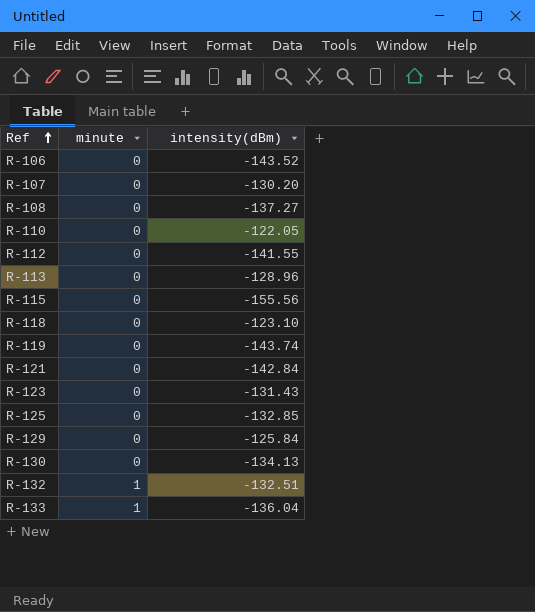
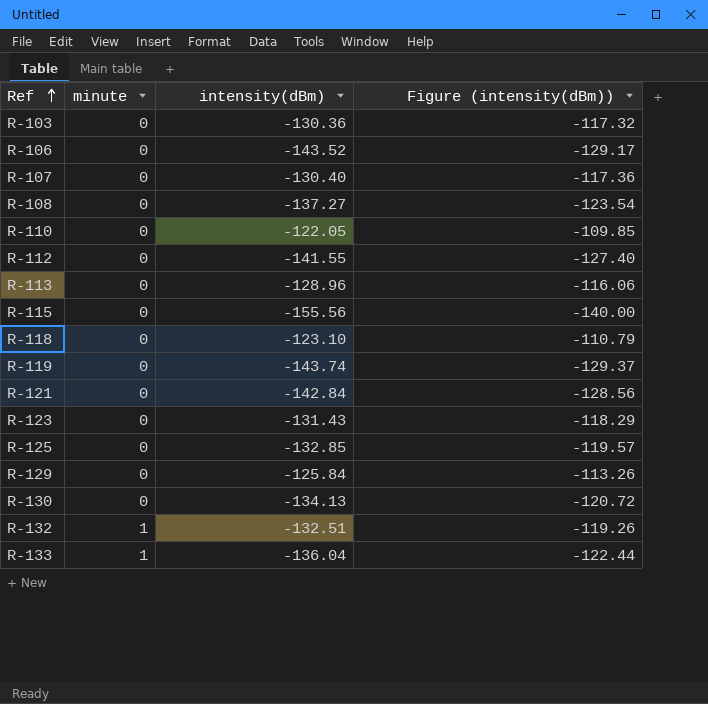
column Figure (intensity(dBm)) | formula: none -> [intensity(dBm)] * 0.9
row R-103: none -> 0 | -130.36 | -117.32
R-107 | intensity(dBm): -130.20 -> -130.40

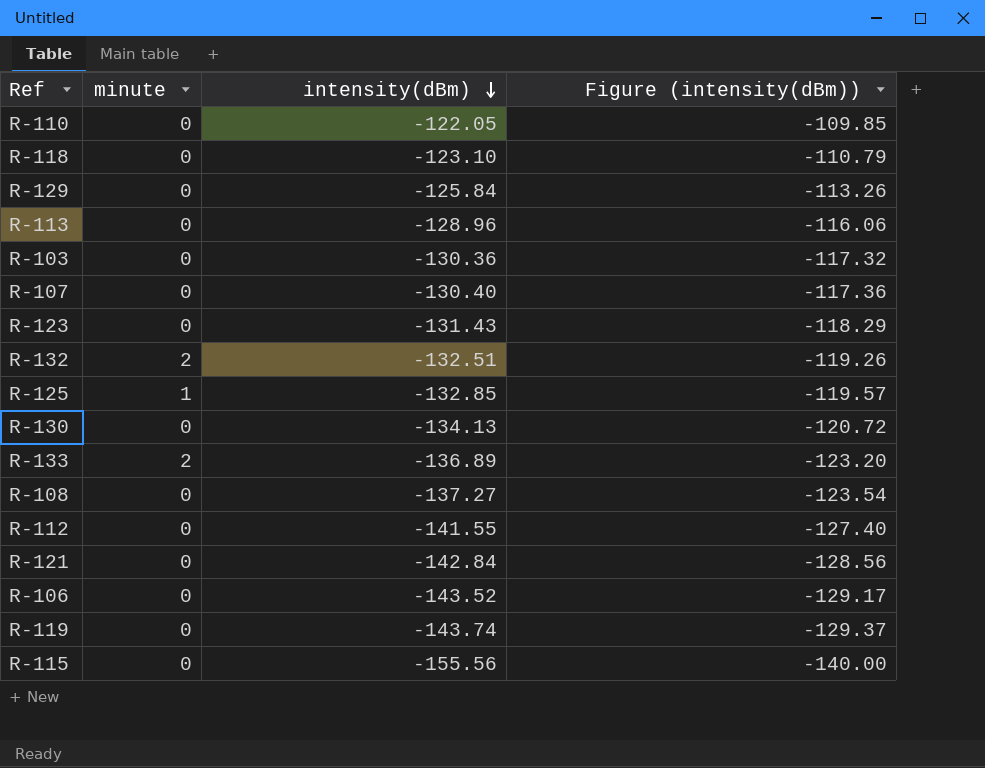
row order: Ref ascending -> intensity(dBm) descending
R-132 | minute: 1 -> 2
R-125 | minute: 0 -> 1
R-133 | minute: 1 -> 2
R-133 | intensity(dBm): -136.04 -> -136.89
R-133 | Figure (intensity(dBm)): -122.44 -> -123.20

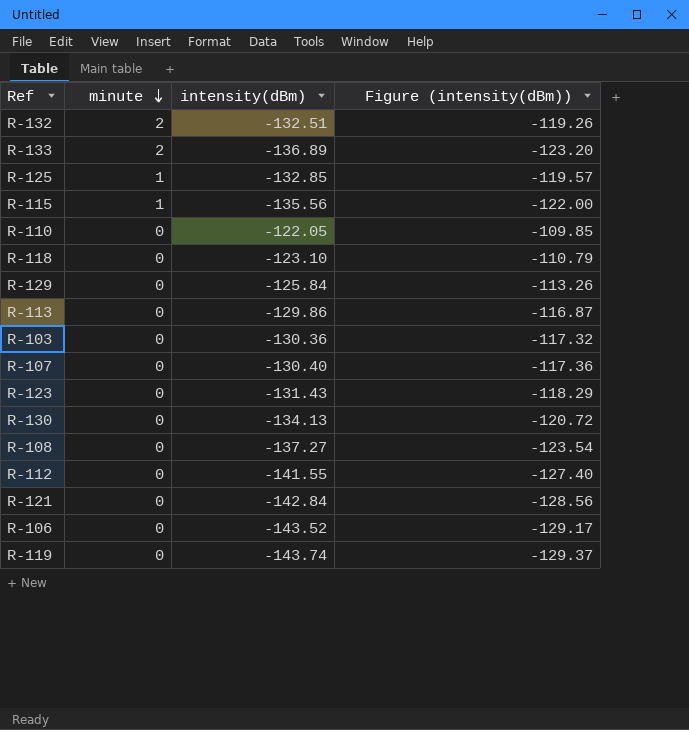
row order: intensity(dBm) descending -> minute descending
R-115 | minute: 0 -> 1
R-115 | intensity(dBm): -155.56 -> -135.56
R-115 | Figure (intensity(dBm)): -140.00 -> -122.00
R-113 | intensity(dBm): -128.96 -> -129.86
R-113 | Figure (intensity(dBm)): -116.06 -> -116.87

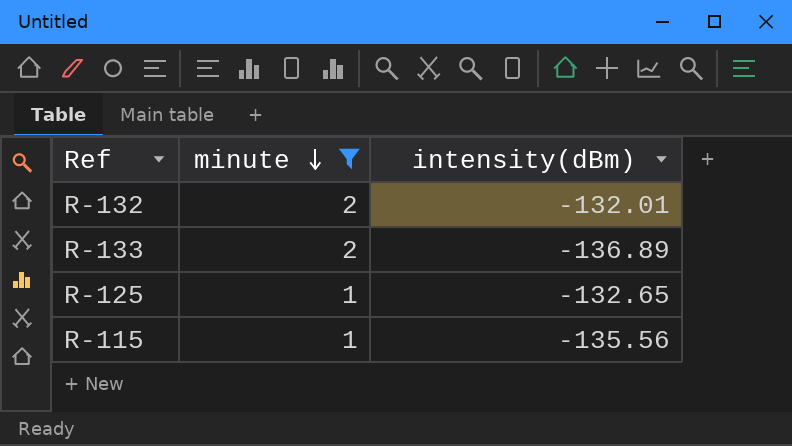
filter: none -> minute != 0
column Figure (intensity(dBm)) | formula: [intensity(dBm)] * 0.9 -> none
R-132 | intensity(dBm): -132.51 -> -132.01
R-125 | intensity(dBm): -132.85 -> -132.65

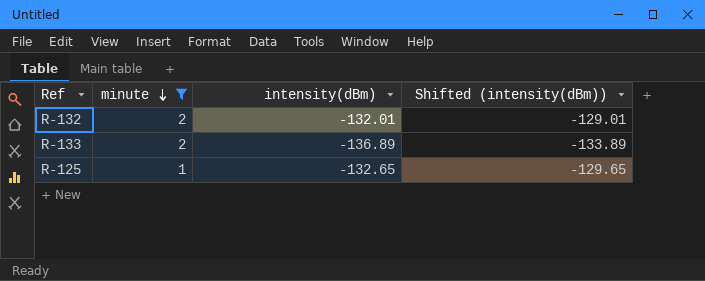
column Shifted (intensity(dBm)) | formula: none -> [intensity(dBm)] + 3
row R-115: 1 | -135.56 -> none

